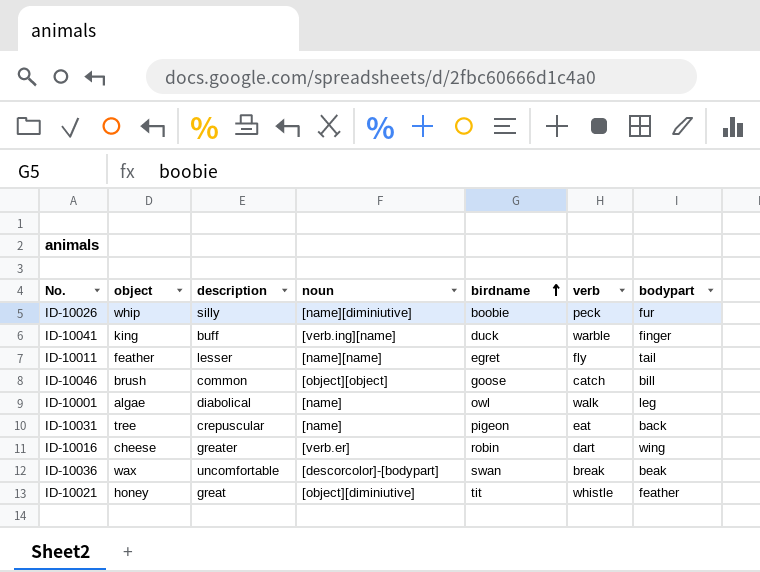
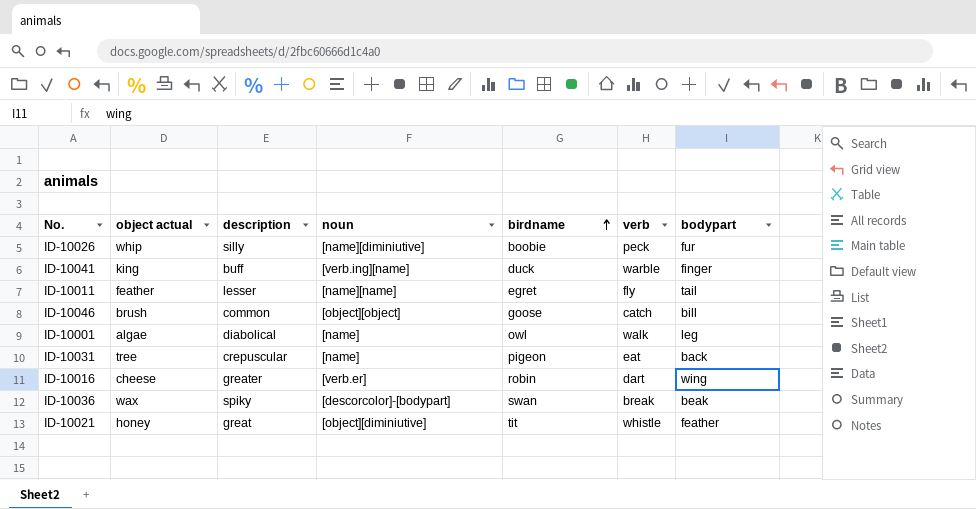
column name: object -> object actual
ID-10036 | description: uncomfortable -> spiky

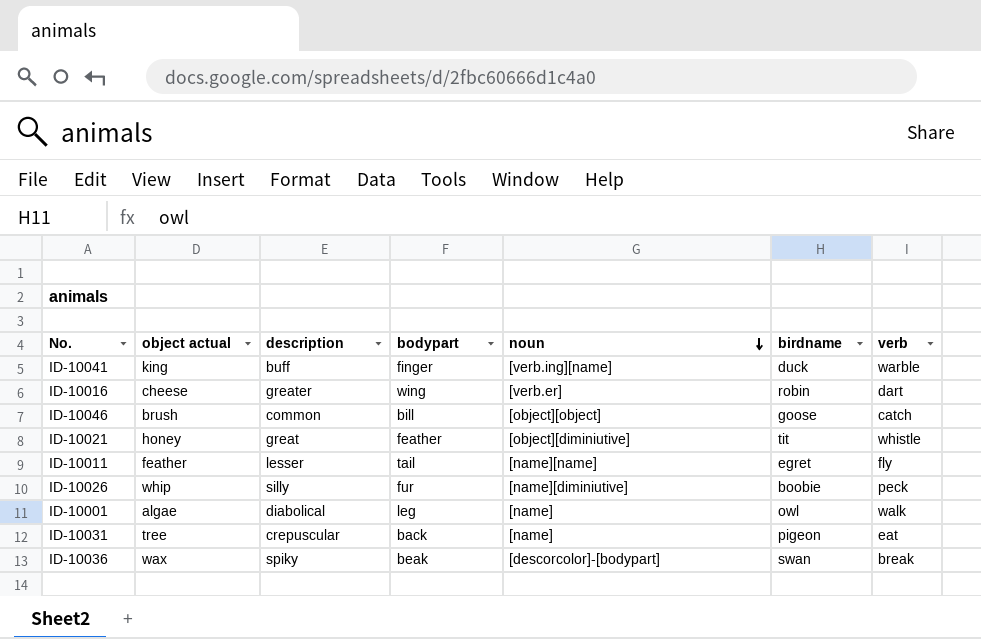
row order: birdname ascending -> noun descending
column bodypart | position: 7 -> 4

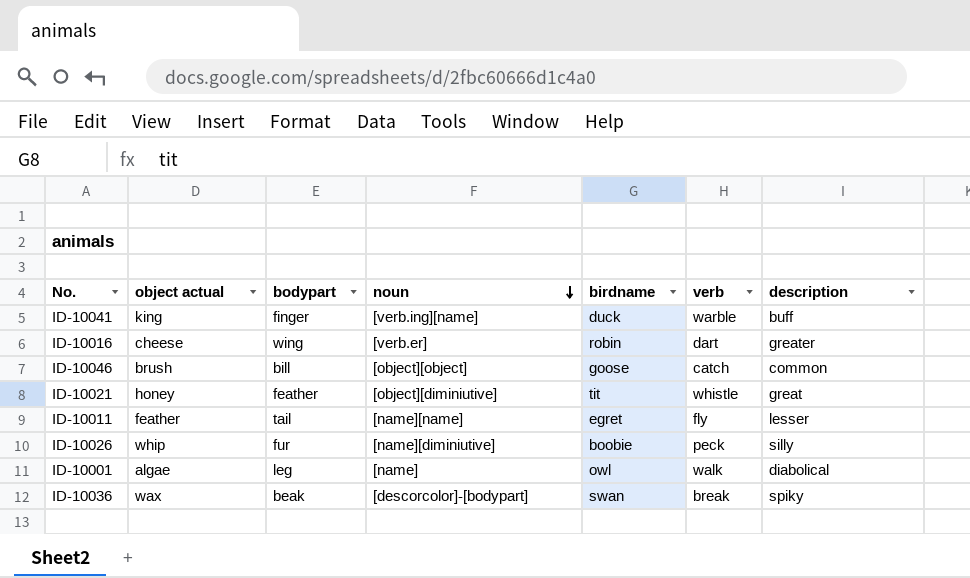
column description | position: 3 -> 7
row ID-10031: tree | crepuscular | back | [name] | pigeon | eat -> none

